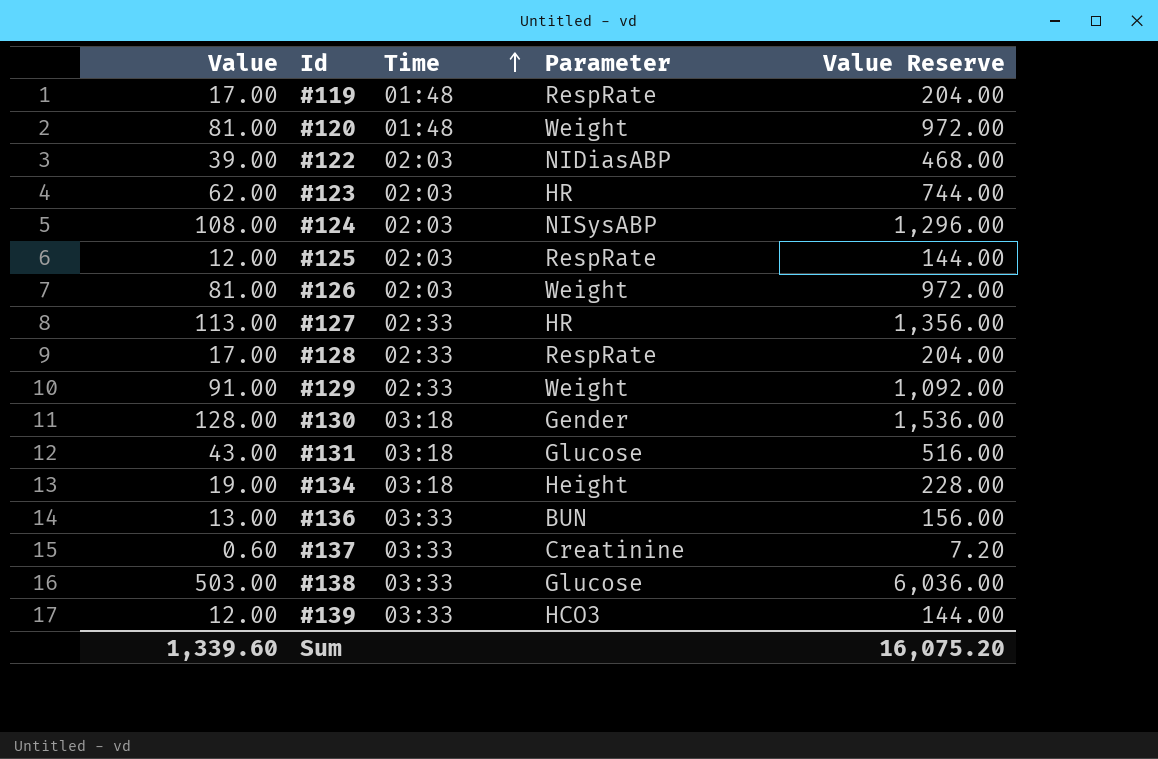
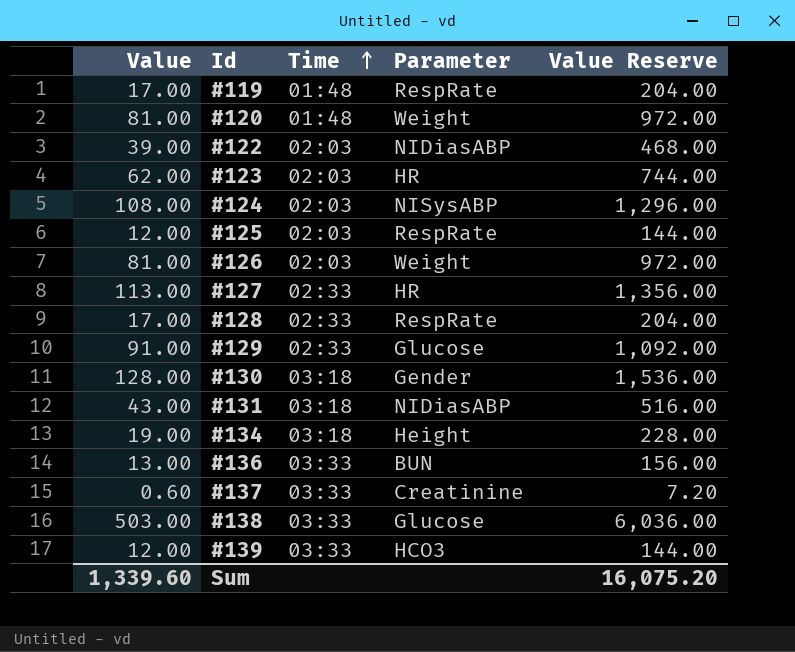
#129 | Parameter: Weight -> Glucose
#131 | Parameter: Glucose -> NIDiasABP

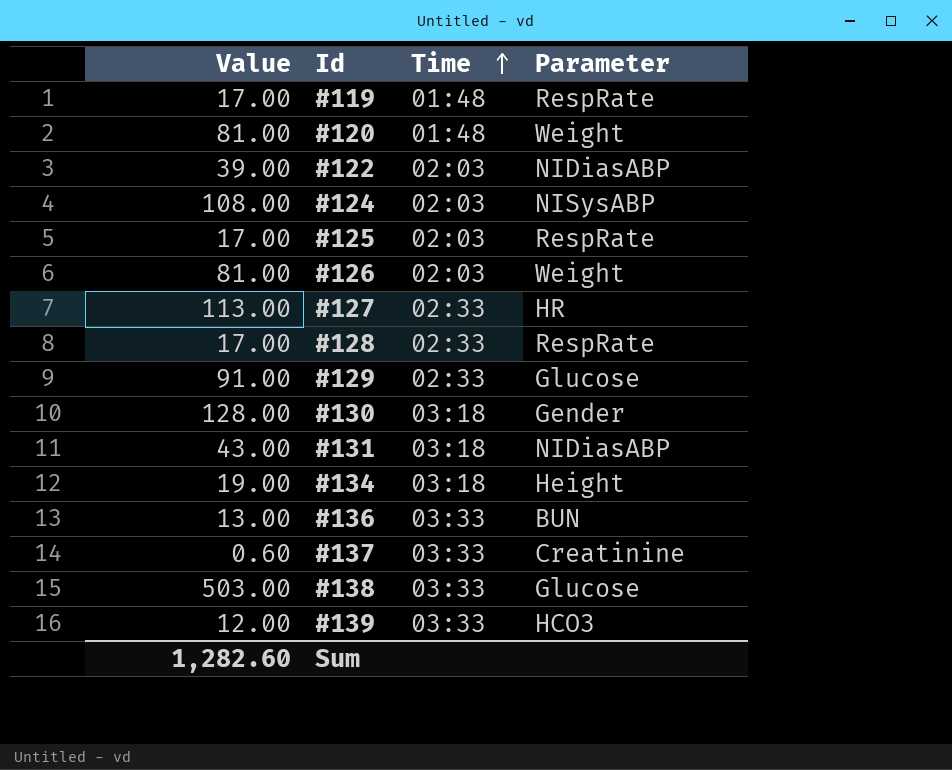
column Value Reserve | formula: [Value] * 12 -> none
row #123: 62.00 | 02:03 | HR | 744.00 -> none
#125 | Value: 12.00 -> 17.00
Sum | Value: 1,339.60 -> 1,282.60

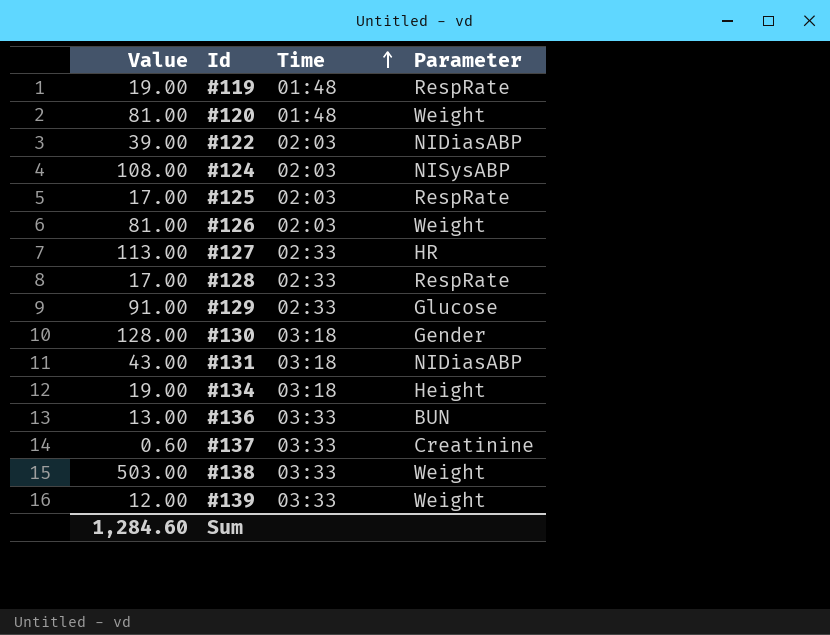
#119 | Value: 17.00 -> 19.00
#138 | Parameter: Glucose -> Weight
#139 | Parameter: HCO3 -> Weight
Sum | Value: 1,282.60 -> 1,284.60

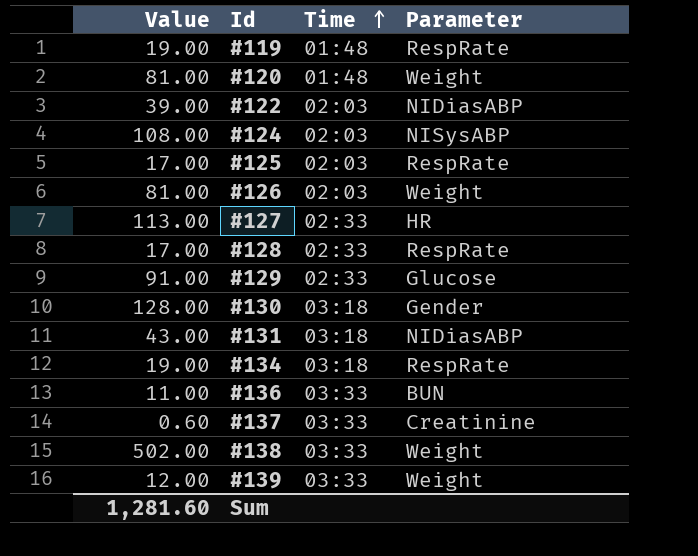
#134 | Parameter: Height -> RespRate
#136 | Value: 13.00 -> 11.00
#138 | Value: 503.00 -> 502.00
Sum | Value: 1,284.60 -> 1,281.60

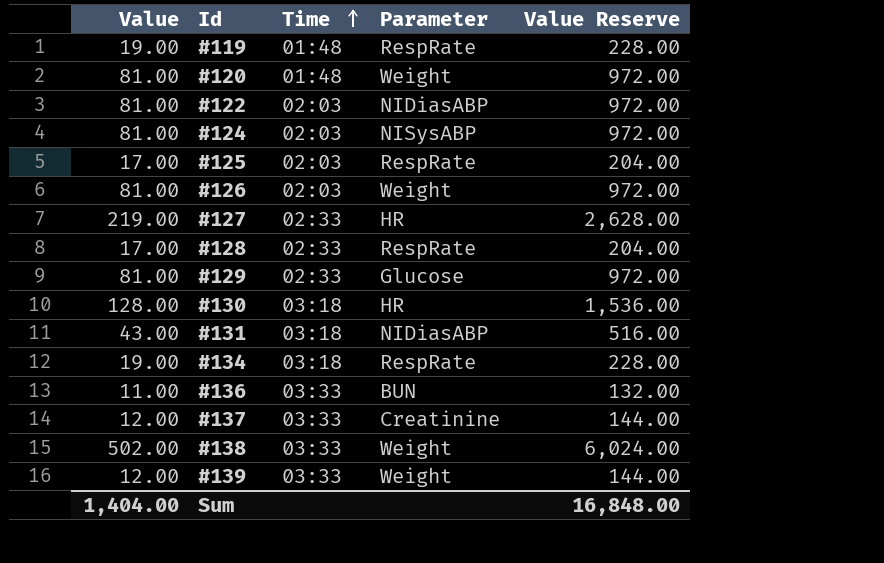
column Value Reserve | formula: none -> [Value] * 12
#122 | Value: 39.00 -> 81.00
#124 | Value: 108.00 -> 81.00
#127 | Value: 113.00 -> 219.00
#129 | Value: 91.00 -> 81.00
#130 | Parameter: Gender -> HR
#137 | Value: 0.60 -> 12.00
Sum | Value: 1,281.60 -> 1,404.00

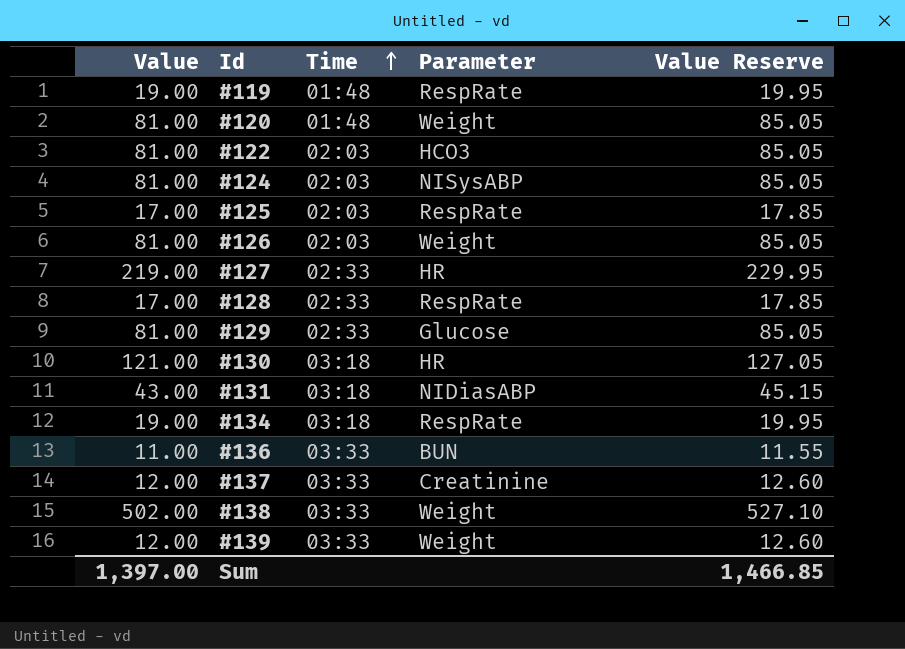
column Value Reserve | formula: [Value] * 12 -> [Value] * 1.05
#122 | Parameter: NIDiasABP -> HCO3
#130 | Value: 128.00 -> 121.00
Sum | Value: 1,404.00 -> 1,397.00
Sum | Value Reserve: 16,848.00 -> 1,466.85

